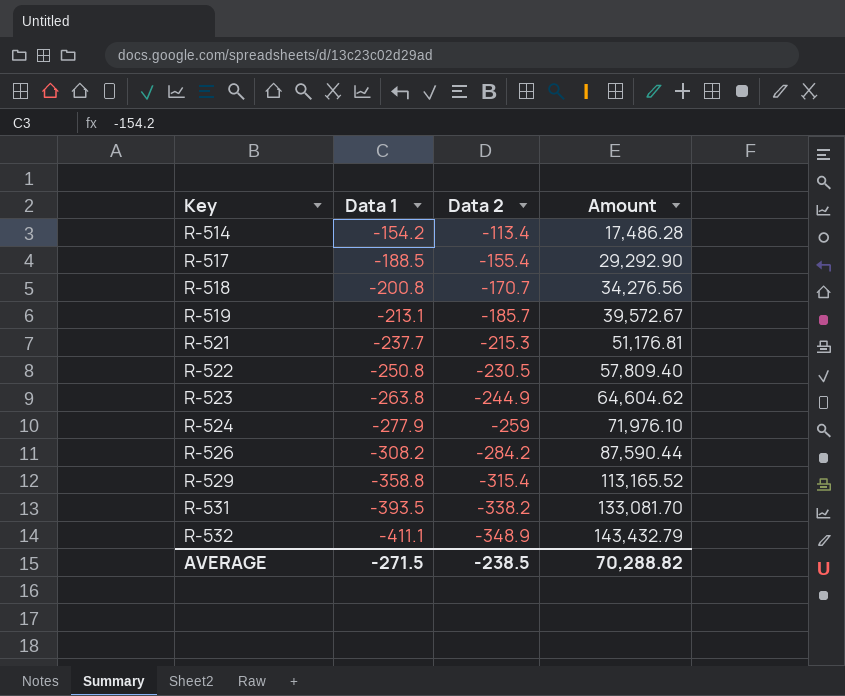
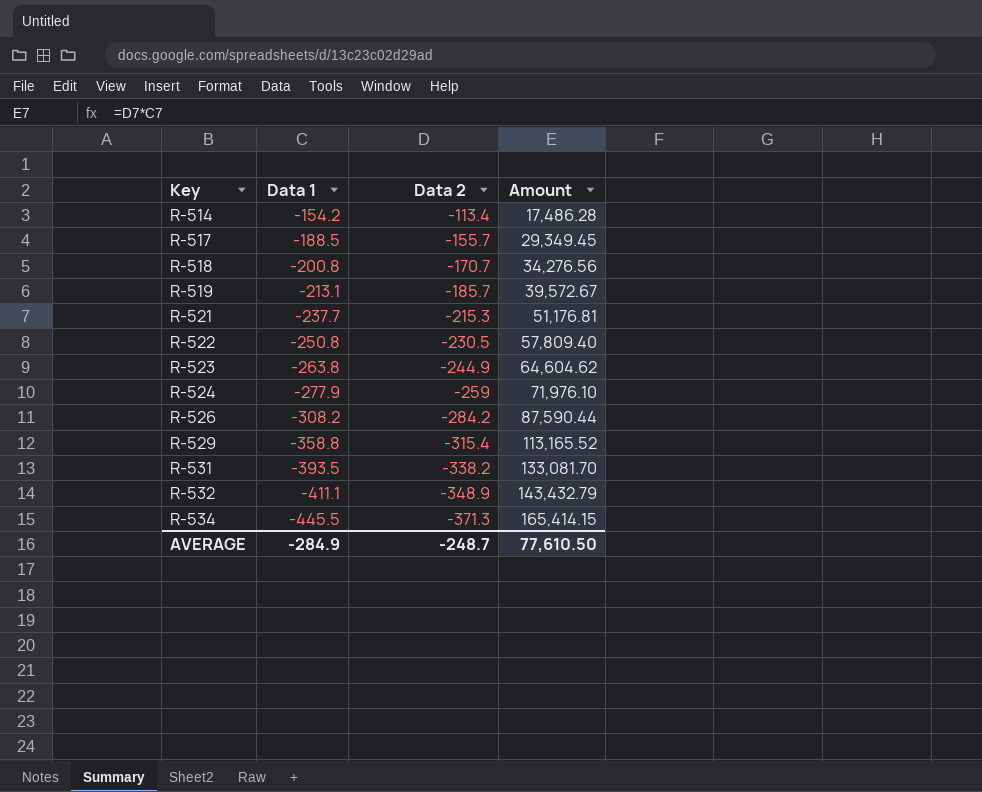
R-517 | Data 2: -155.4 -> -155.7
R-517 | Amount: 29,292.90 -> 29,349.45
row R-534: none -> -445.5 | -371.3 | 165,414.15
AVERAGE | Data 1: -271.5 -> -284.9
AVERAGE | Data 2: -238.5 -> -248.7
AVERAGE | Amount: 70,288.82 -> 77,610.50

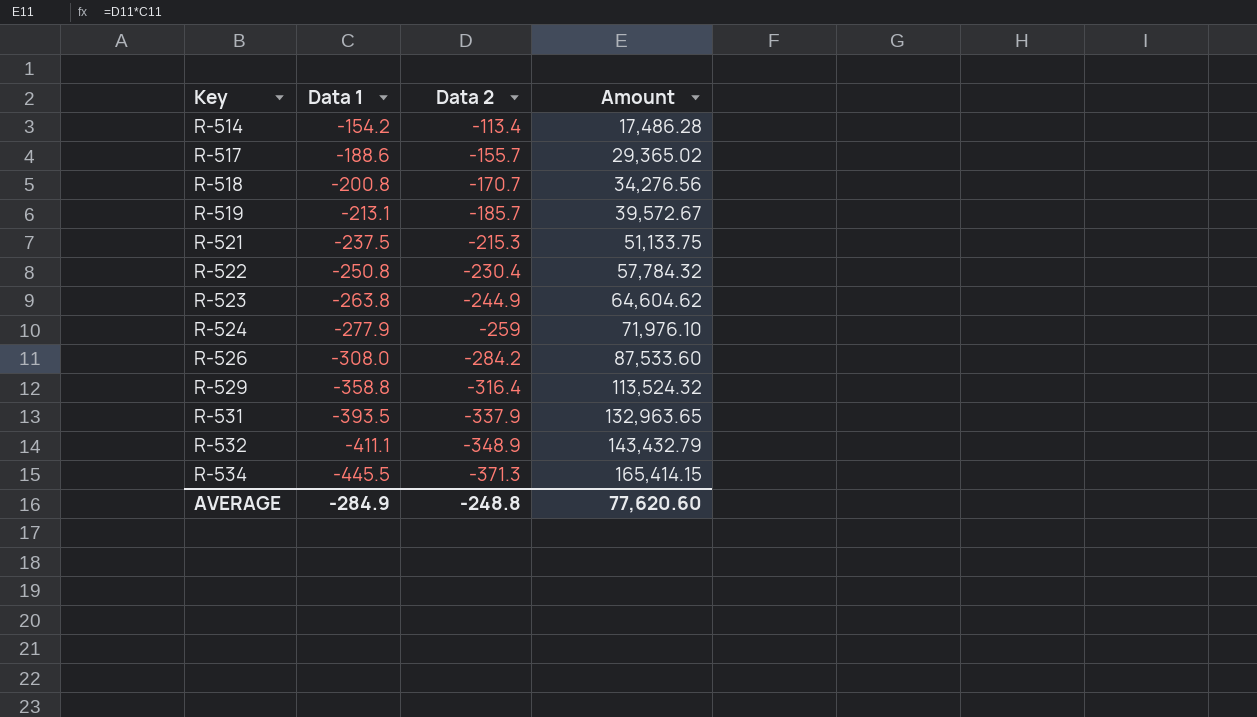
R-517 | Data 1: -188.5 -> -188.6
R-517 | Amount: 29,349.45 -> 29,365.02
R-521 | Data 1: -237.7 -> -237.5
R-521 | Amount: 51,176.81 -> 51,133.75
R-522 | Data 2: -230.5 -> -230.4
R-522 | Amount: 57,809.40 -> 57,784.32
R-526 | Data 1: -308.2 -> -308.0
R-526 | Amount: 87,590.44 -> 87,533.60
R-529 | Data 2: -315.4 -> -316.4
R-529 | Amount: 113,165.52 -> 113,524.32
R-531 | Data 2: -338.2 -> -337.9
R-531 | Amount: 133,081.70 -> 132,963.65
AVERAGE | Data 2: -248.7 -> -248.8
AVERAGE | Amount: 77,610.50 -> 77,620.60

